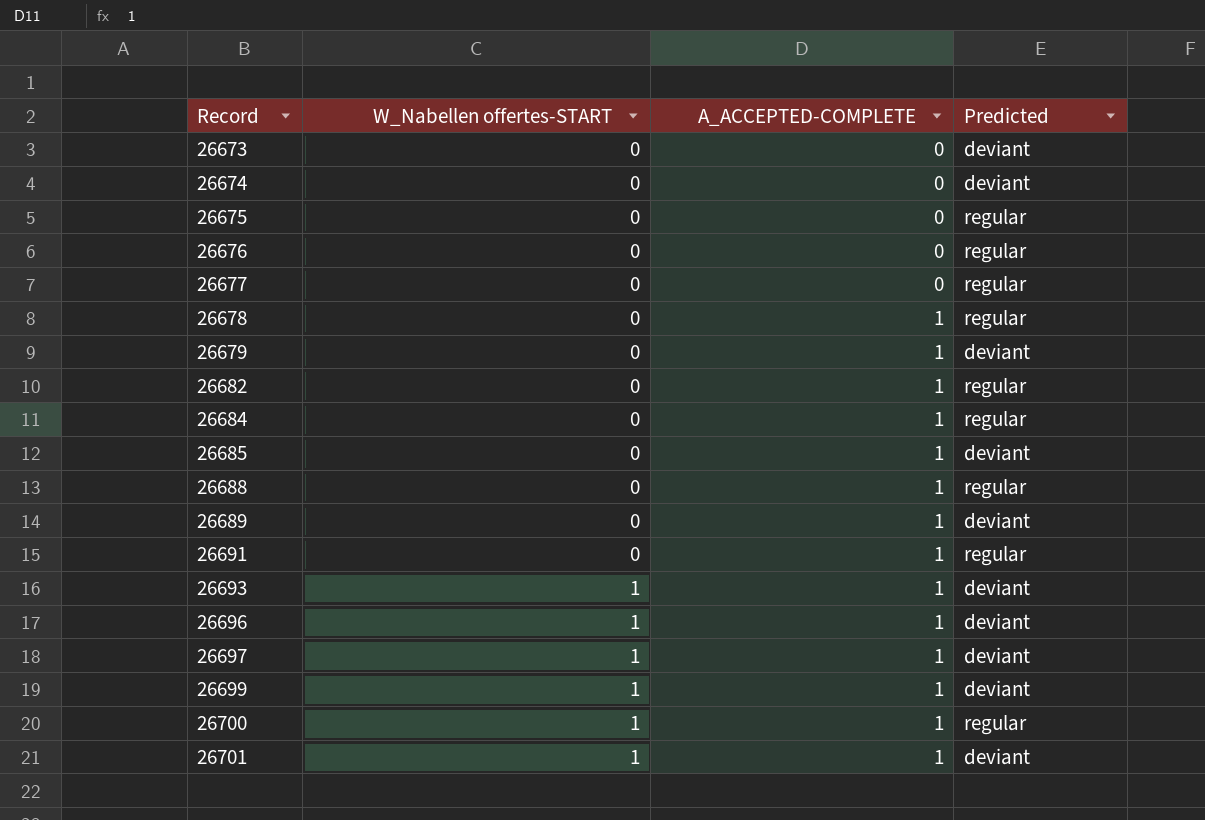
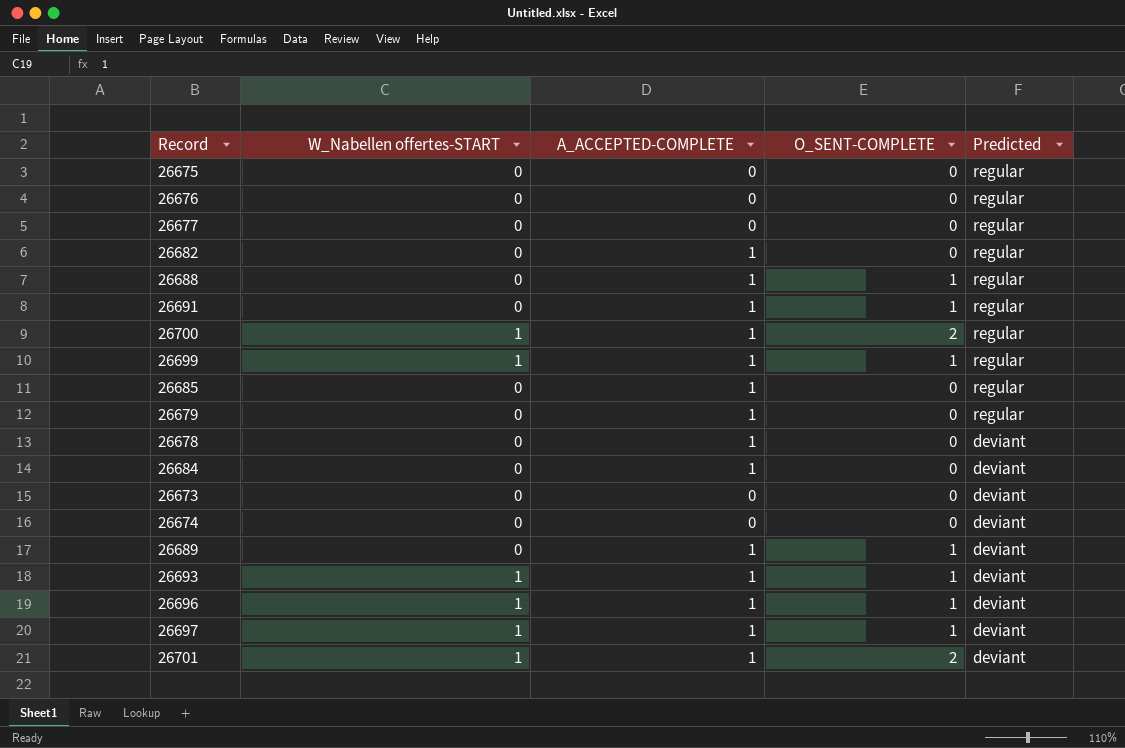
row order: Record ascending -> Predicted descending
column O_SENT-COMPLETE | position: none -> 4
26699 | Predicted: deviant -> regular
26685 | Predicted: deviant -> regular
26679 | Predicted: deviant -> regular
26678 | Predicted: regular -> deviant
26684 | Predicted: regular -> deviant

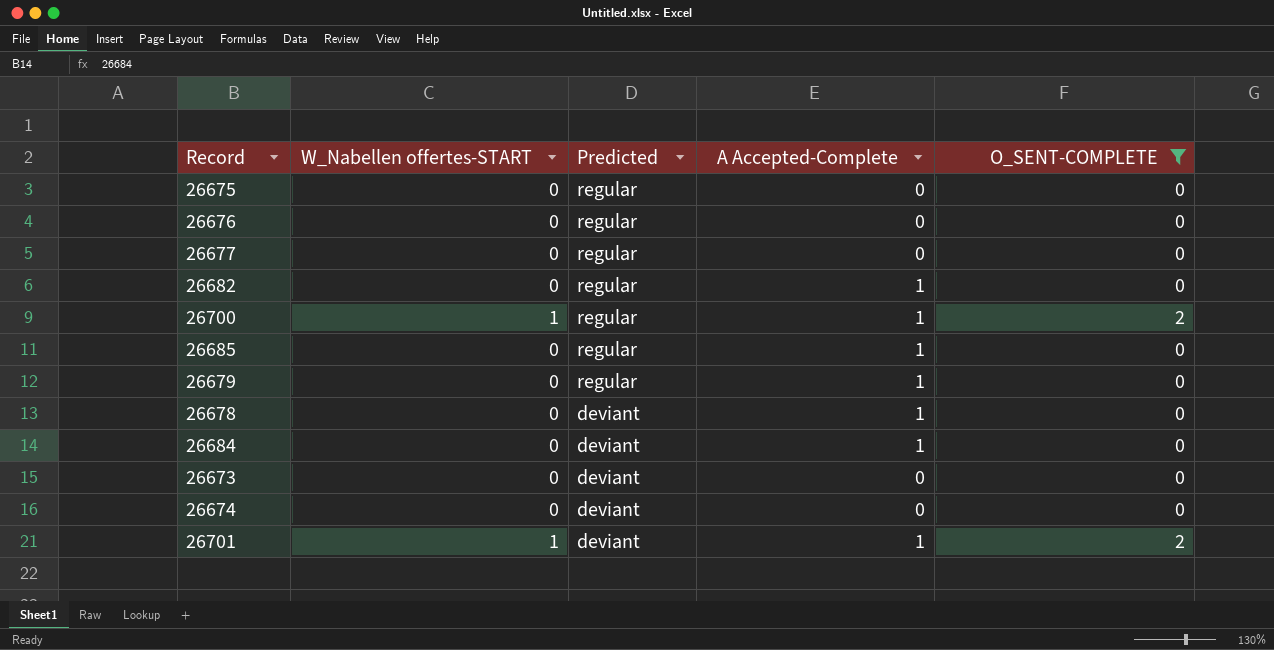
filter: none -> O_SENT-COMPLETE != 1
column Predicted | position: 5 -> 3
column name: A_ACCEPTED-COMPLETE -> A Accepted-Complete

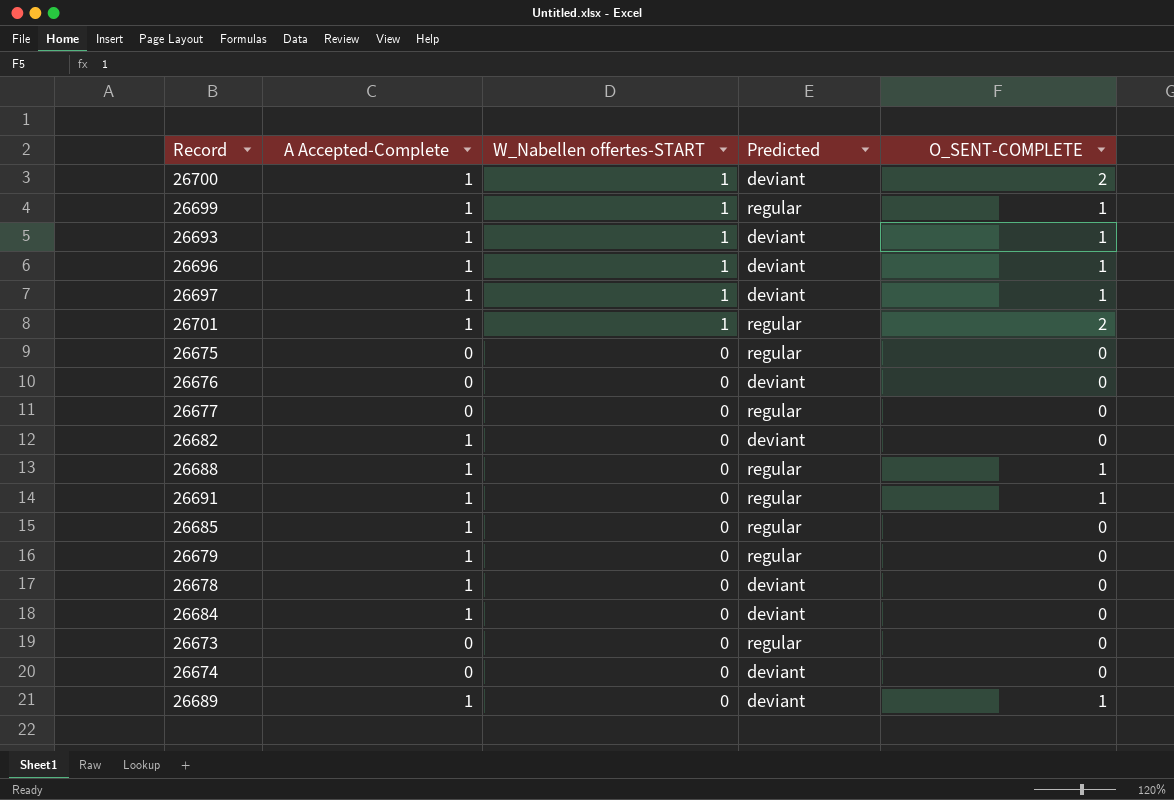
filter: O_SENT-COMPLETE != 1 -> none
row order: Predicted descending -> W_Nabellen offertes-START descending
column A Accepted-Complete | position: 4 -> 2
26700 | Predicted: regular -> deviant
26701 | Predicted: deviant -> regular
26676 | Predicted: regular -> deviant
26682 | Predicted: regular -> deviant
26673 | Predicted: deviant -> regular

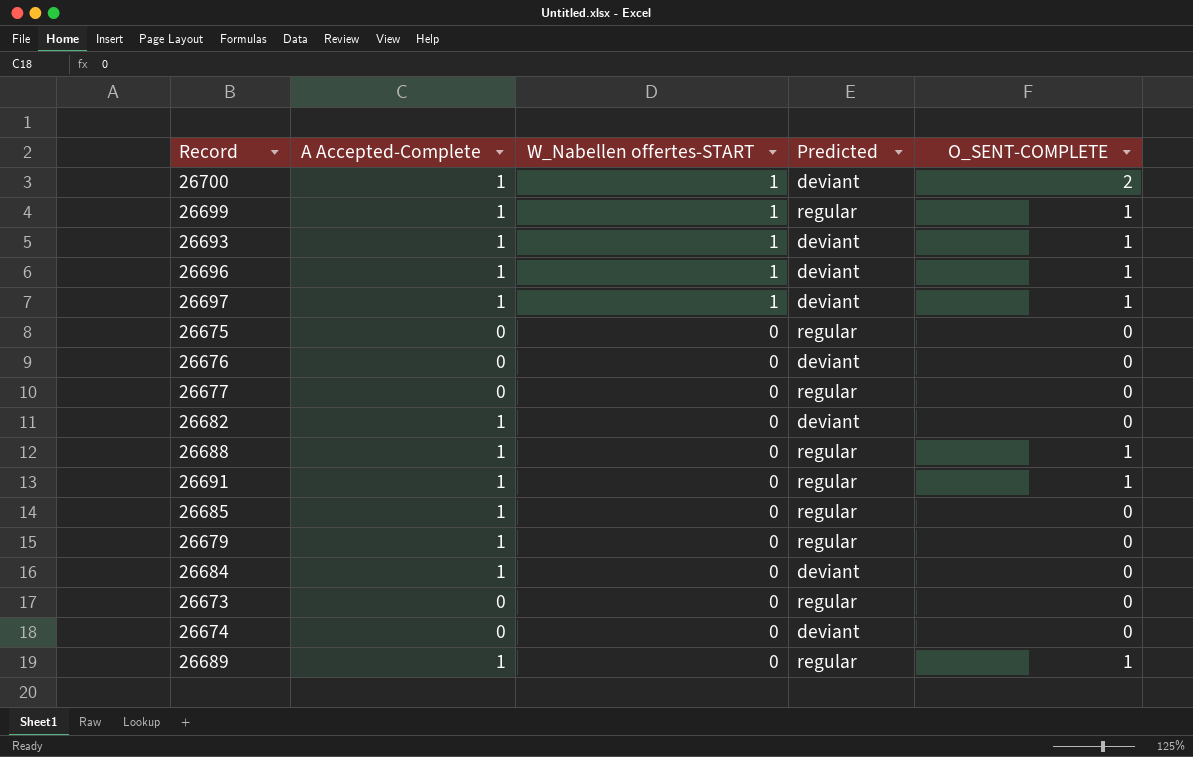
row 26701: 1 | 1 | regular | 2 -> none
row 26678: 1 | 0 | deviant | 0 -> none
26689 | Predicted: deviant -> regular

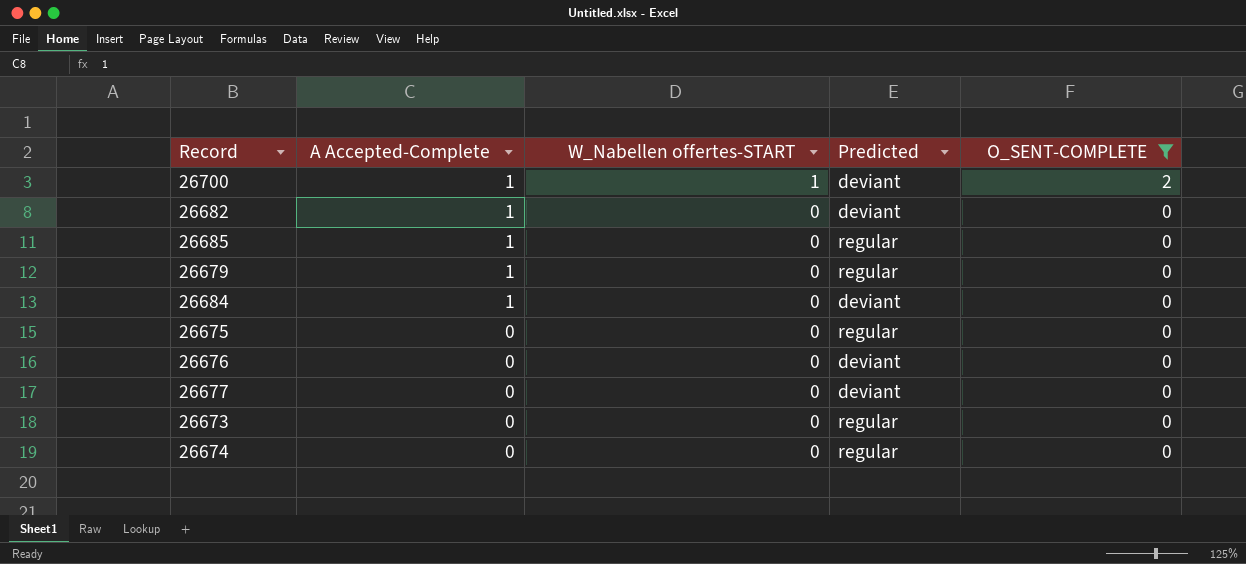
filter: none -> O_SENT-COMPLETE != 1
row order: W_Nabellen offertes-START descending -> A Accepted-Complete descending
26677 | Predicted: regular -> deviant
26674 | Predicted: deviant -> regular

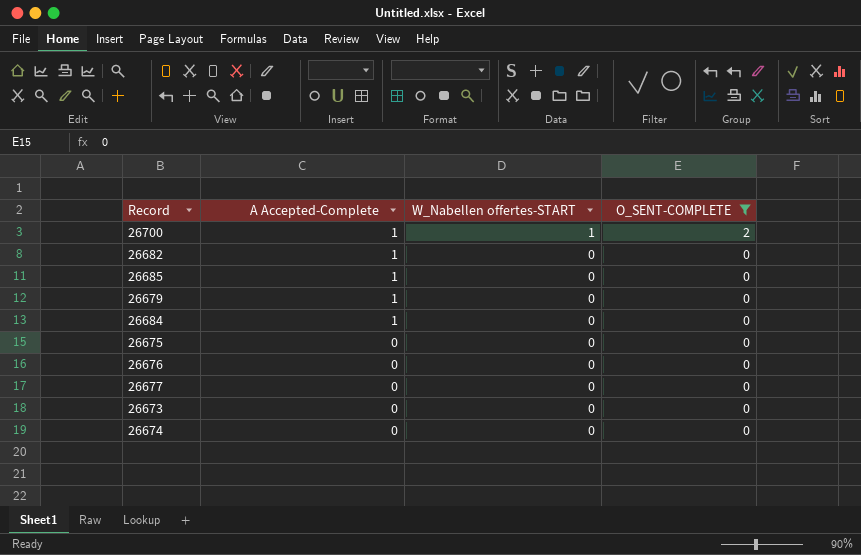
column Predicted | position: 4 -> none

